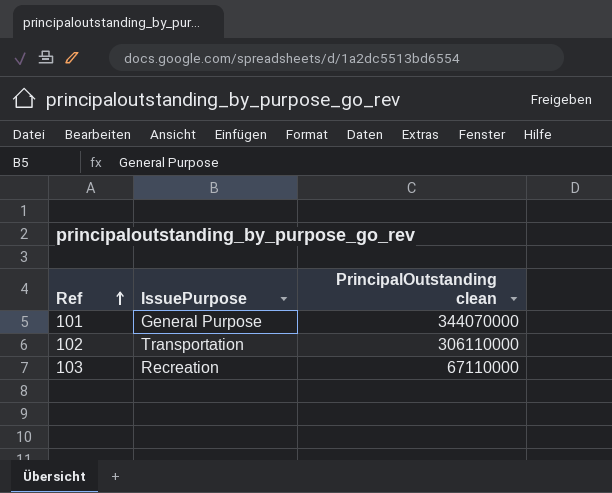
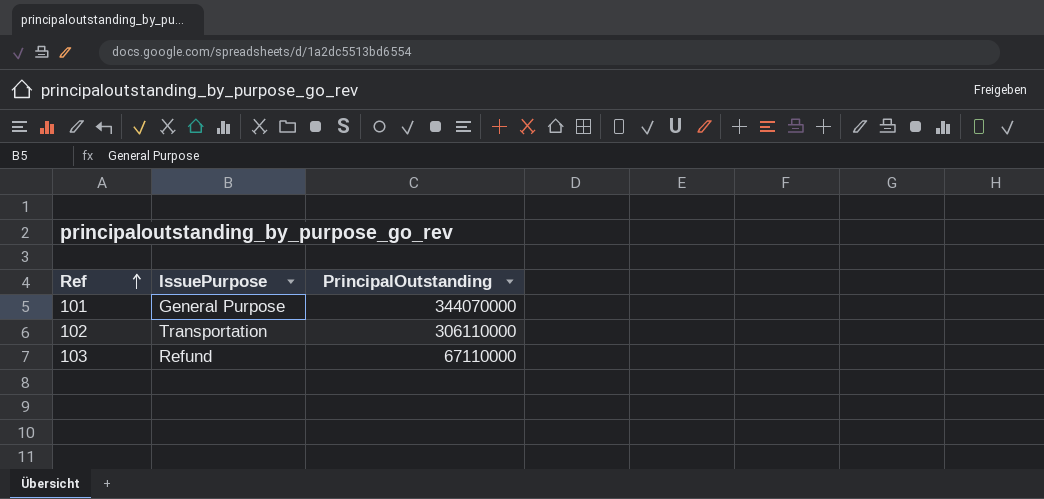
column name: PrincipalOutstanding clean -> PrincipalOutstanding
103 | IssuePurpose: Recreation -> Refund

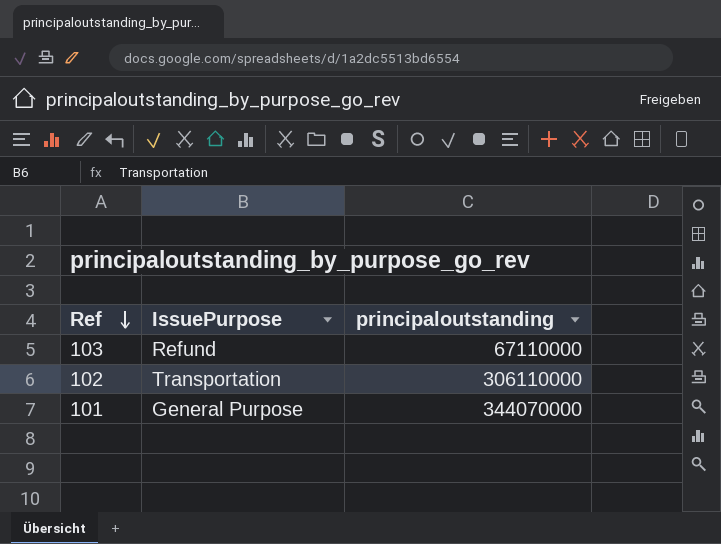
row order: Ref ascending -> Ref descending
column name: PrincipalOutstanding -> principaloutstanding

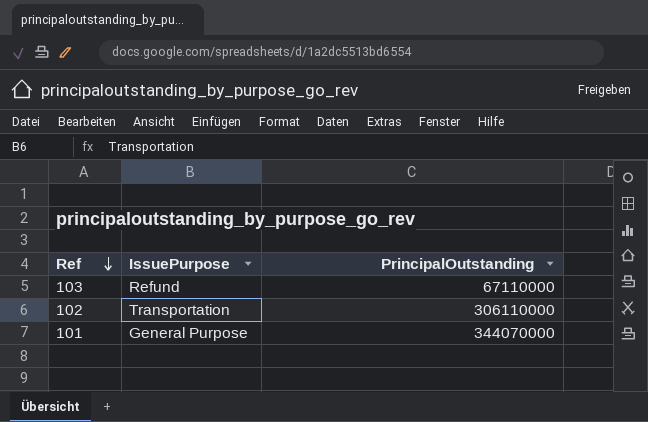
column name: principaloutstanding -> PrincipalOutstanding

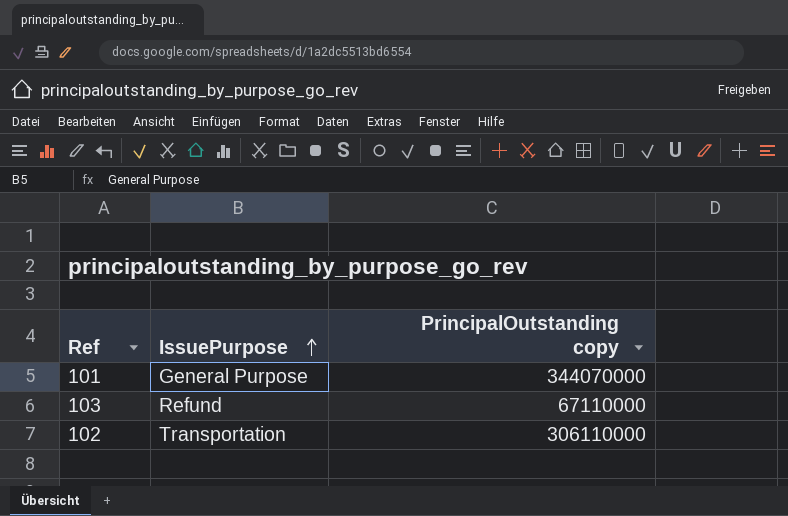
row order: Ref descending -> IssuePurpose ascending
column name: PrincipalOutstanding -> PrincipalOutstanding copy

